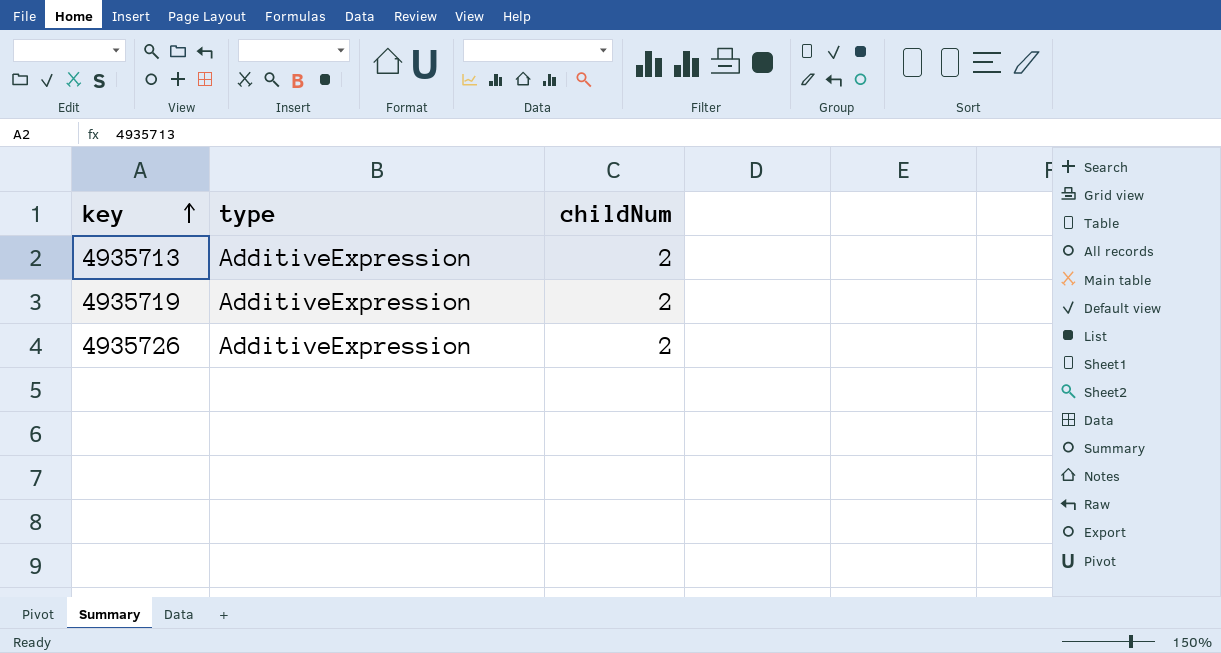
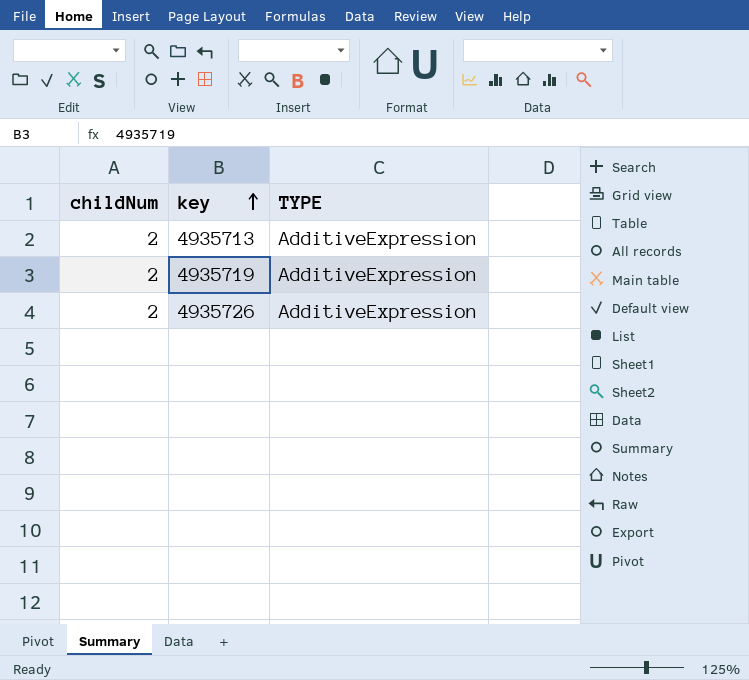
column childNum | position: 3 -> 1
column name: type -> TYPE

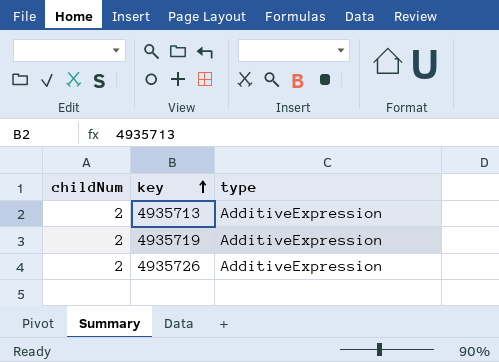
column name: TYPE -> type

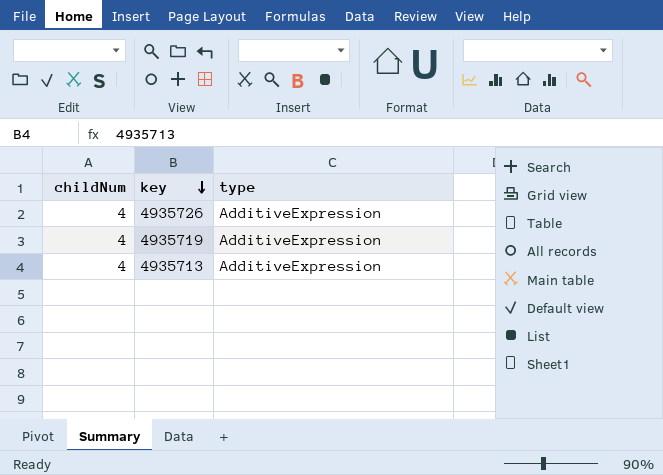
row order: key ascending -> key descending
4935726 | childNum: 2 -> 4
4935719 | childNum: 2 -> 4
4935713 | childNum: 2 -> 4

